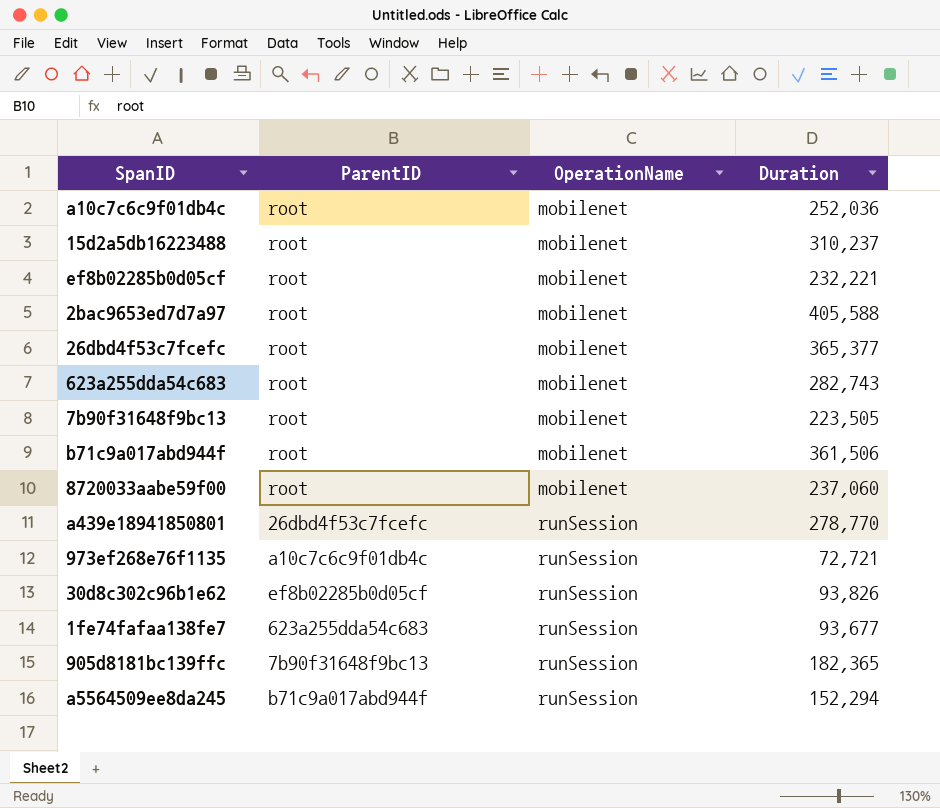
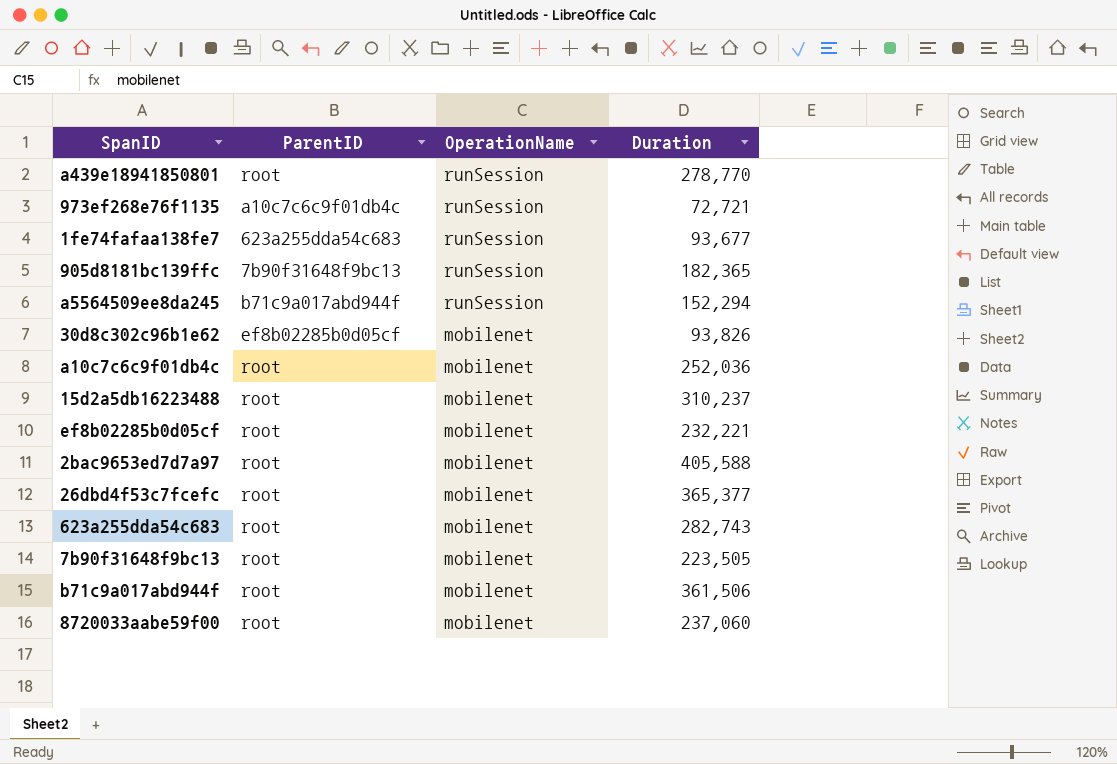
row order: OperationName ascending -> OperationName descending
a439e18941850801 | ParentID: 26dbd4f53c7fcefc -> root
30d8c302c96b1e62 | OperationName: runSession -> mobilenet

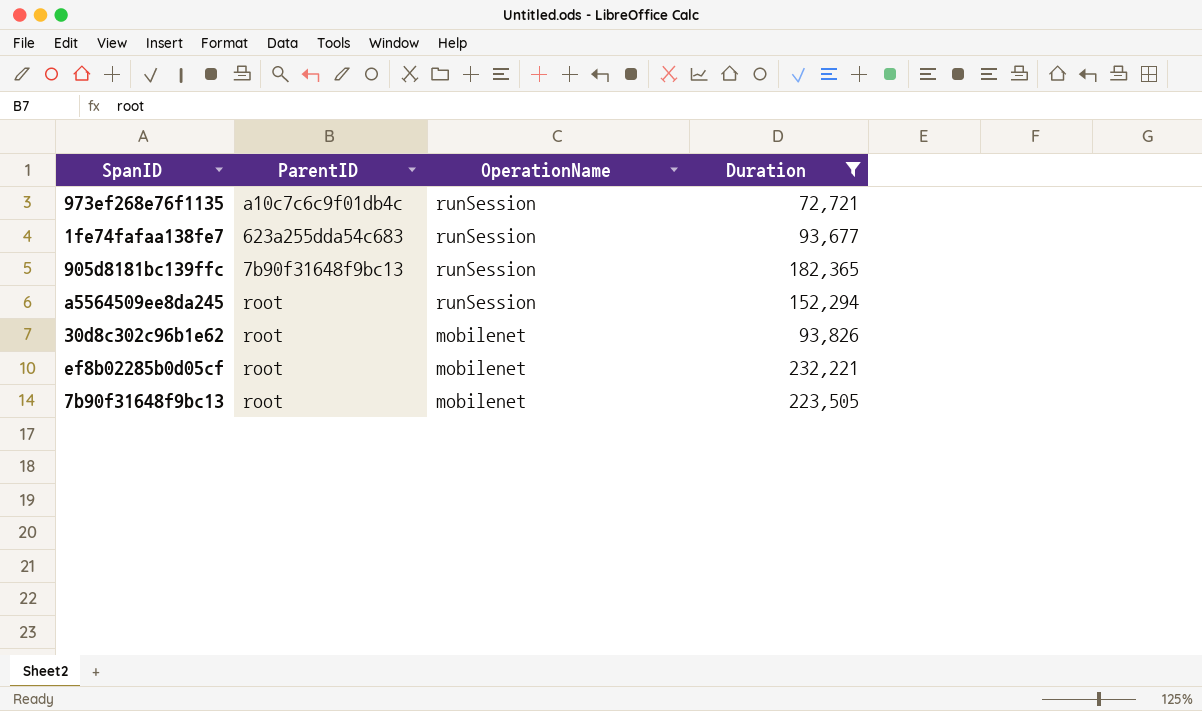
filter: none -> Duration <= 232,221
a5564509ee8da245 | ParentID: b71c9a017abd944f -> root
30d8c302c96b1e62 | ParentID: ef8b02285b0d05cf -> root

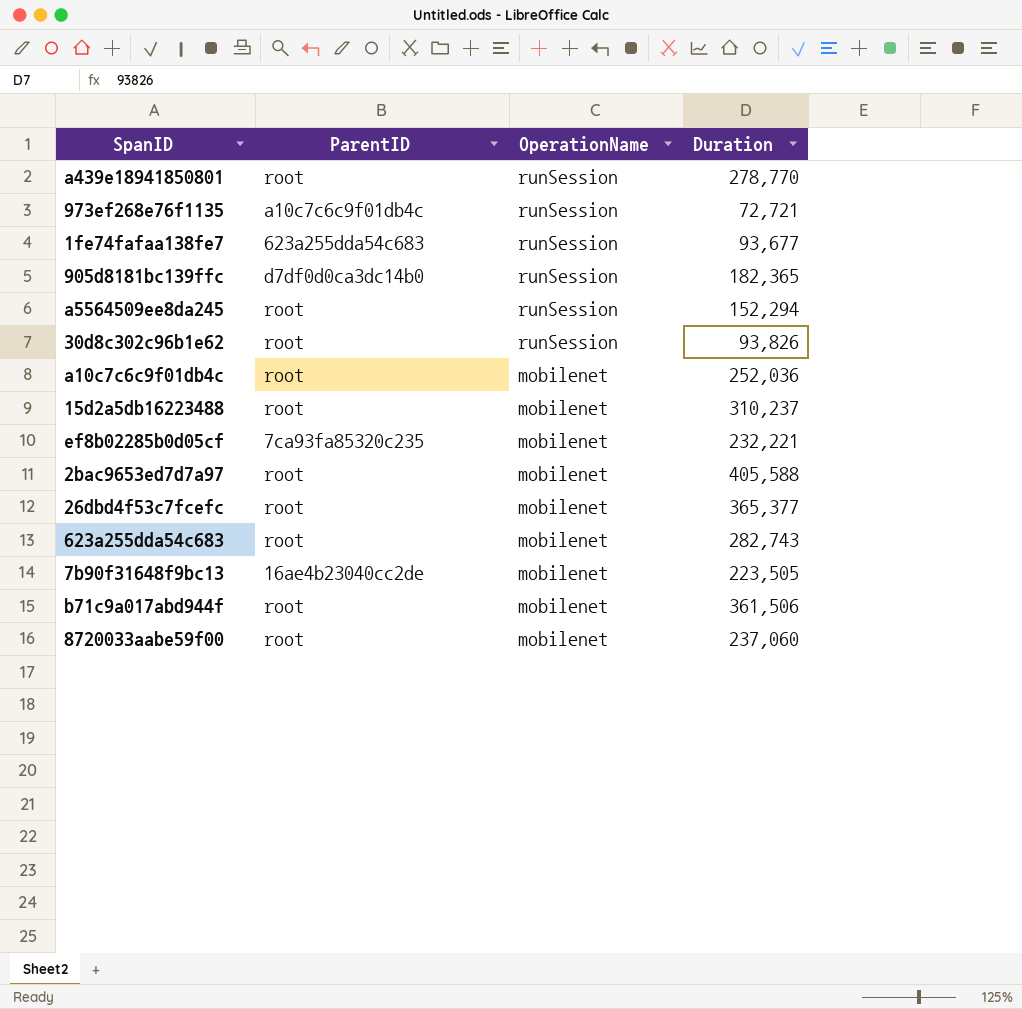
filter: Duration <= 232,221 -> none
905d8181bc139ffc | ParentID: 7b90f31648f9bc13 -> d7df0d0ca3dc14b0
30d8c302c96b1e62 | OperationName: mobilenet -> runSession
ef8b02285b0d05cf | ParentID: root -> 7ca93fa85320c235
7b90f31648f9bc13 | ParentID: root -> 16ae4b23040cc2de

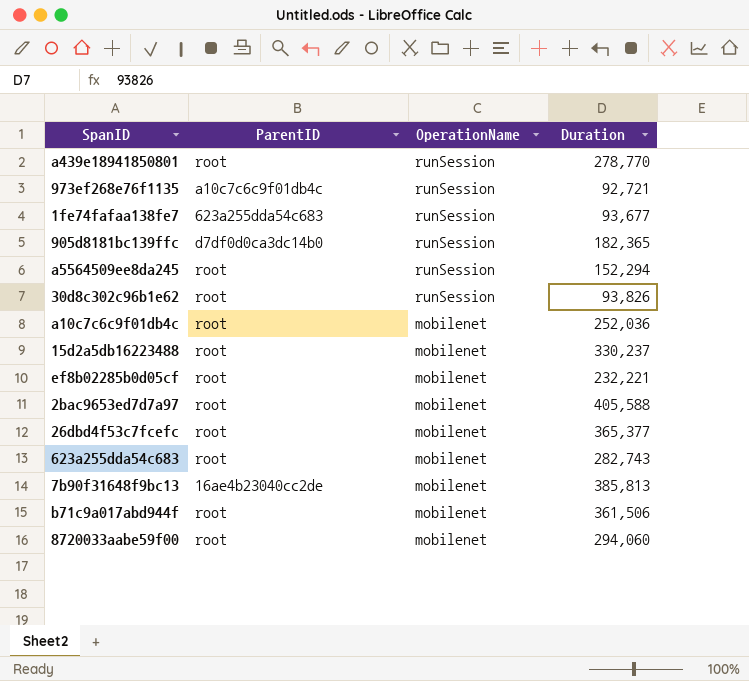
973ef268e76f1135 | Duration: 72,721 -> 92,721
15d2a5db16223488 | Duration: 310,237 -> 330,237
ef8b02285b0d05cf | ParentID: 7ca93fa85320c235 -> root
7b90f31648f9bc13 | Duration: 223,505 -> 385,813
8720033aabe59f00 | Duration: 237,060 -> 294,060

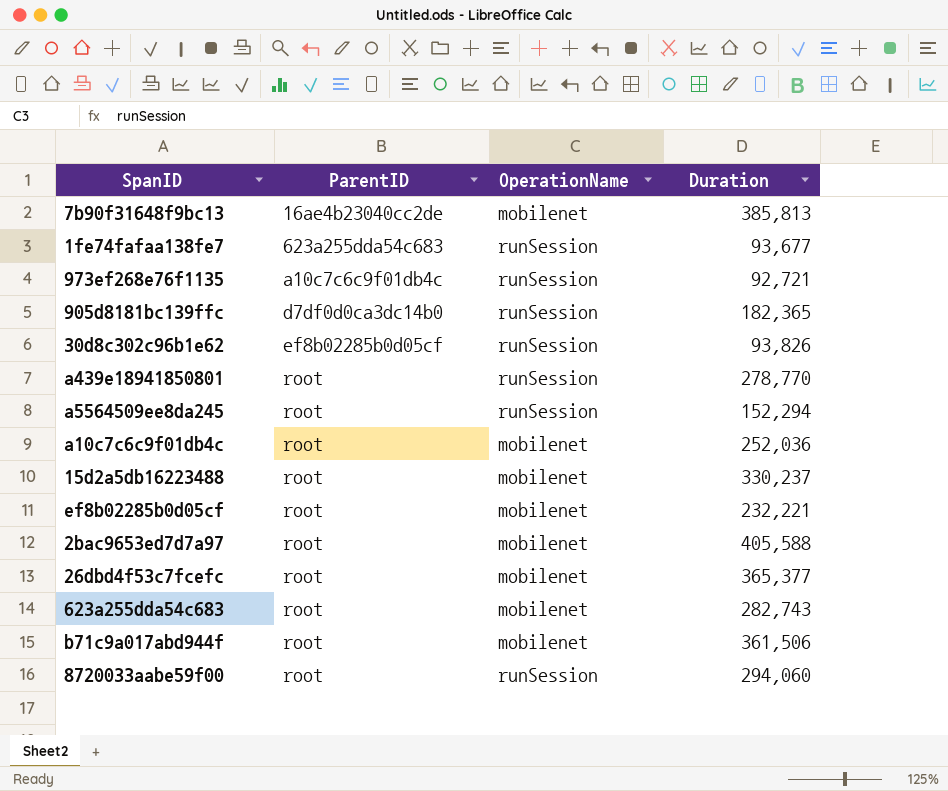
row order: OperationName descending -> ParentID ascending
30d8c302c96b1e62 | ParentID: root -> ef8b02285b0d05cf
8720033aabe59f00 | OperationName: mobilenet -> runSession

